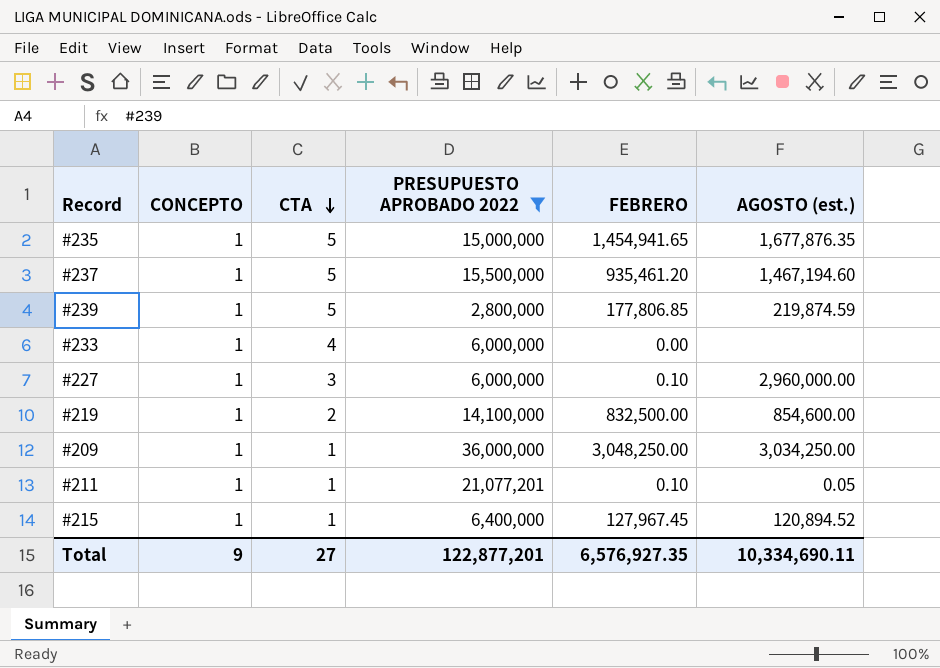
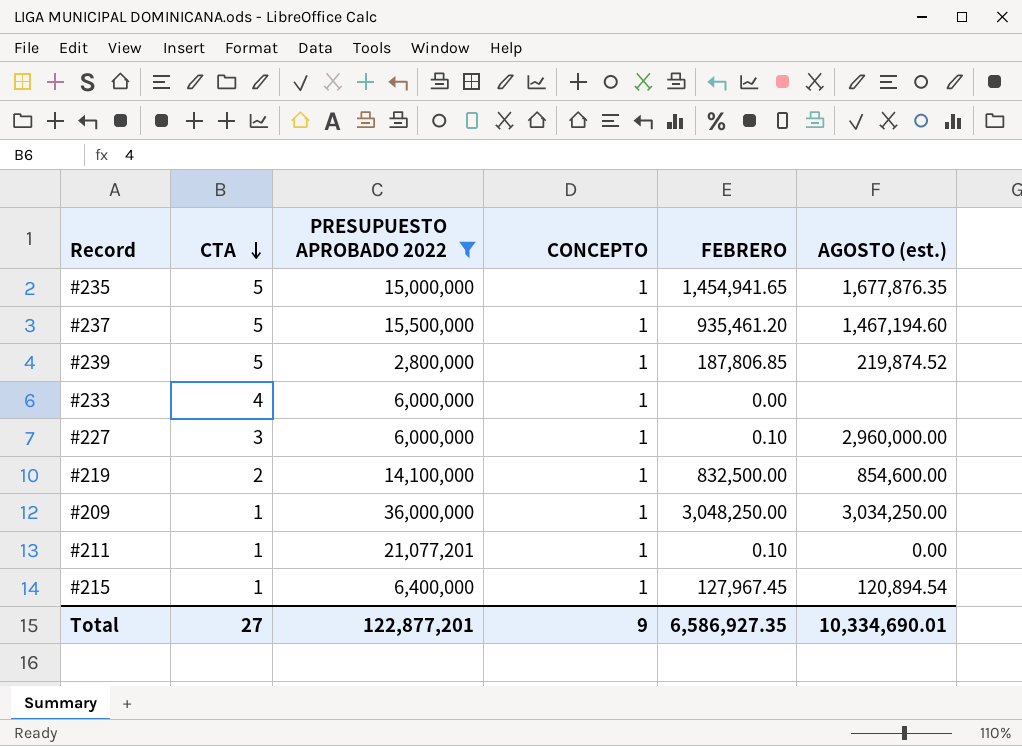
column CONCEPTO | position: 2 -> 4
#239 | FEBRERO: 177,806.85 -> 187,806.85
#239 | AGOSTO (est.): 219,874.59 -> 219,874.52
#211 | AGOSTO (est.): 0.05 -> 0.00
#215 | AGOSTO (est.): 120,894.52 -> 120,894.54
Total | FEBRERO: 6,576,927.35 -> 6,586,927.35
Total | AGOSTO (est.): 10,334,690.11 -> 10,334,690.01

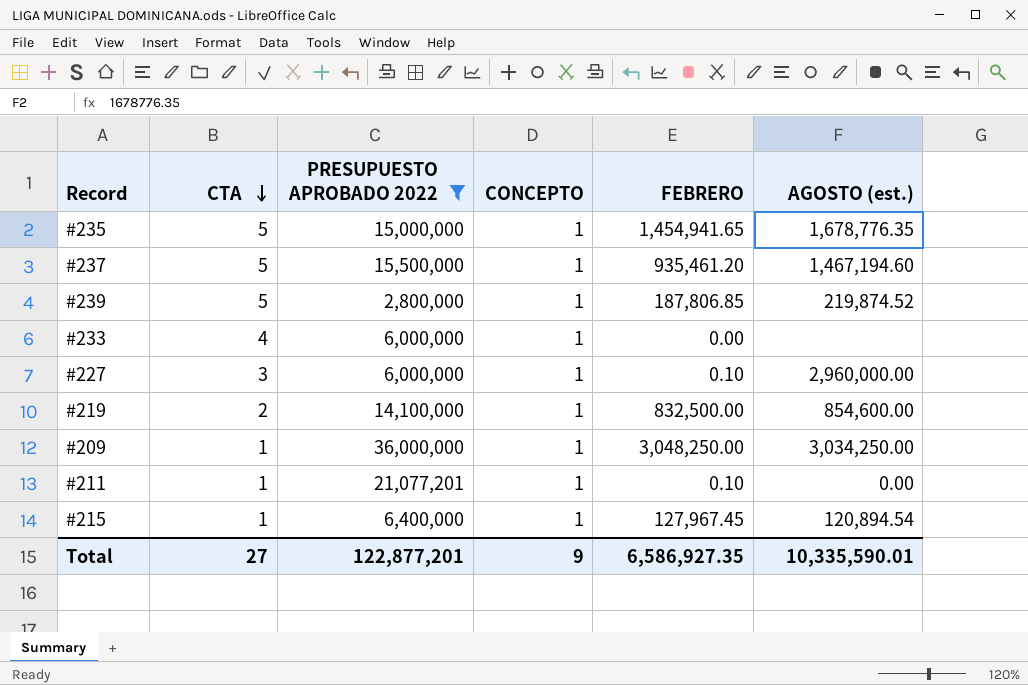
#235 | AGOSTO (est.): 1,677,876.35 -> 1,678,776.35
Total | AGOSTO (est.): 10,334,690.01 -> 10,335,590.01

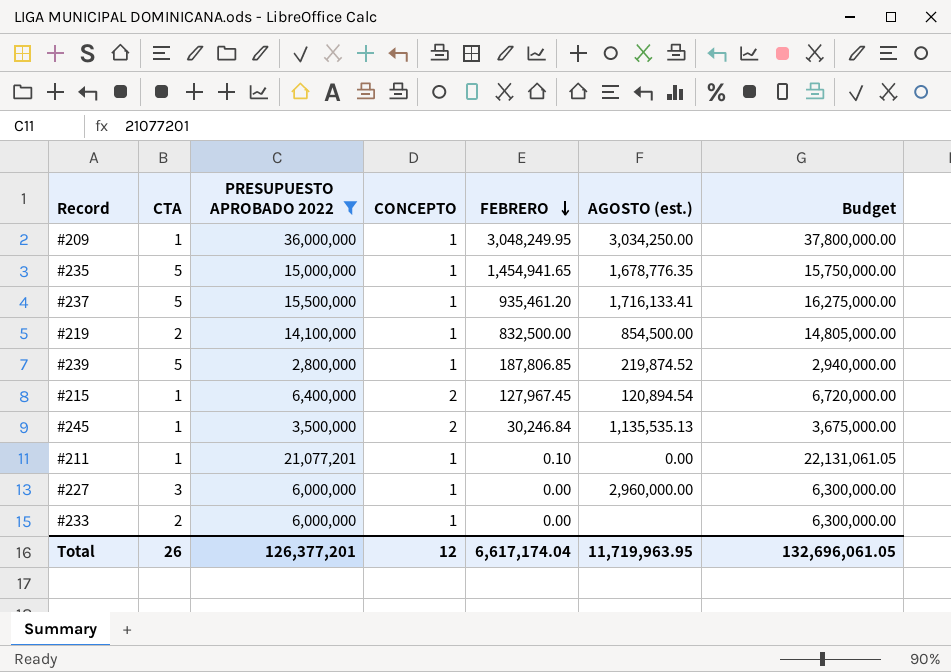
row order: CTA descending -> FEBRERO descending
column Budget | formula: none -> [PRESUPUESTO APROBADO 2022] * 1.05
#209 | FEBRERO: 3,048,250.00 -> 3,048,249.95
#237 | AGOSTO (est.): 1,467,194.60 -> 1,716,133.41
#219 | AGOSTO (est.): 854,600.00 -> 854,500.00
#215 | CONCEPTO: 1 -> 2
row #245: none -> 1 | 3,500,000 | 2 | 30,246.84 | 1,135,535.13 | 3,675,000.00
#227 | FEBRERO: 0.10 -> 0.00
#233 | CTA: 4 -> 2
Total | CTA: 27 -> 26
Total | PRESUPUESTO APROBADO 2022: 122,877,201 -> 126,377,201
Total | CONCEPTO: 9 -> 12
Total | FEBRERO: 6,586,927.35 -> 6,617,174.04
Total | AGOSTO (est.): 10,335,590.01 -> 11,719,963.95

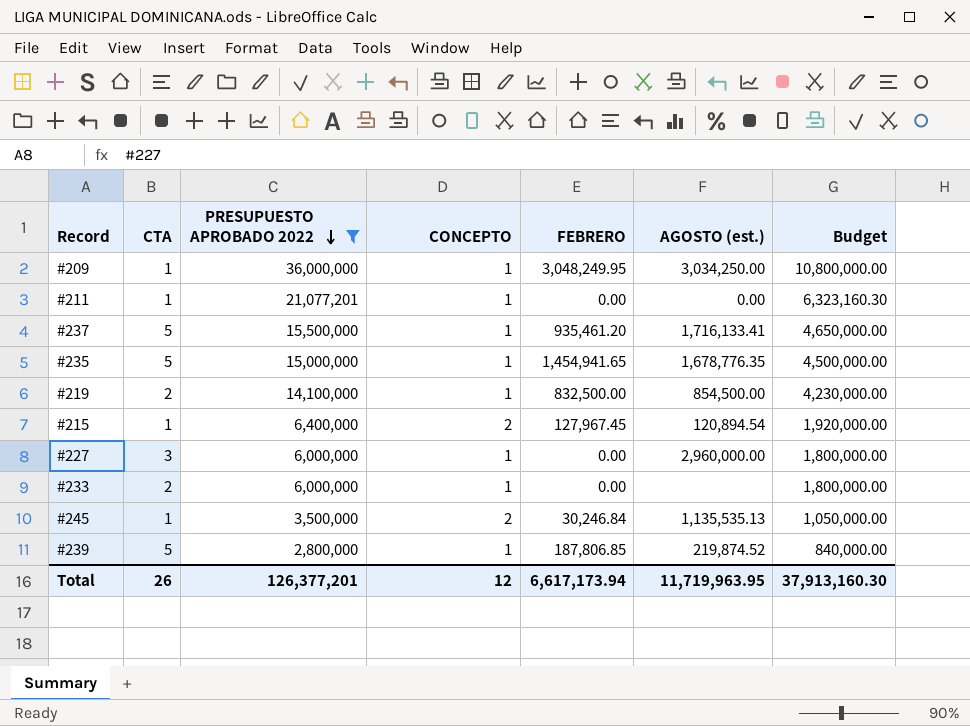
row order: FEBRERO descending -> PRESUPUESTO APROBADO 2022 descending
column Budget | formula: [PRESUPUESTO APROBADO 2022] * 1.05 -> [PRESUPUESTO APROBADO 2022] * 0.3
#211 | FEBRERO: 0.10 -> 0.00
Total | FEBRERO: 6,617,174.04 -> 6,617,173.94
Total | Budget: 132,696,061.05 -> 37,913,160.30

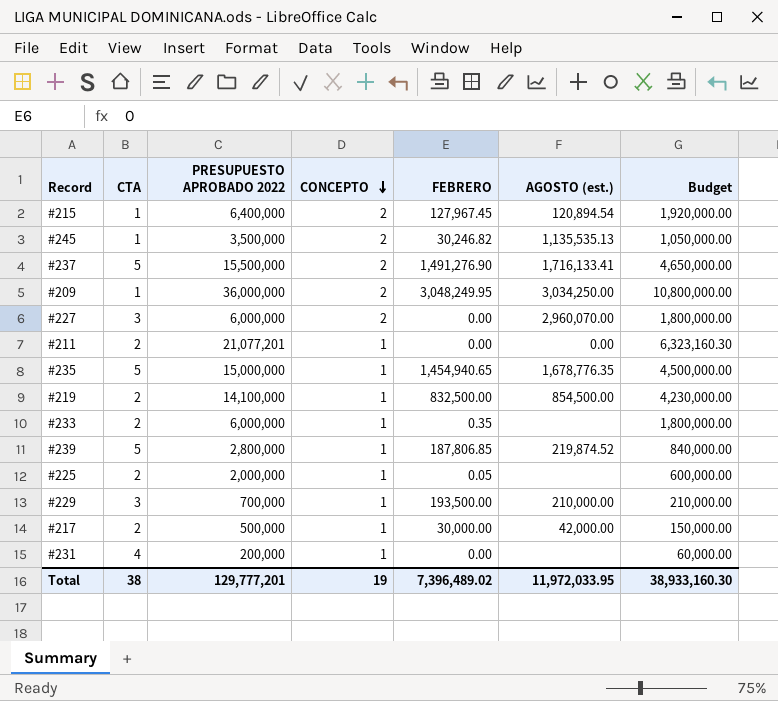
filter: PRESUPUESTO APROBADO 2022 >= 2,800,000 -> none
row order: PRESUPUESTO APROBADO 2022 descending -> CONCEPTO descending
#245 | FEBRERO: 30,246.84 -> 30,246.82
#237 | CONCEPTO: 1 -> 2
#237 | FEBRERO: 935,461.20 -> 1,491,276.90
#209 | CONCEPTO: 1 -> 2
#227 | CONCEPTO: 1 -> 2
#227 | AGOSTO (est.): 2,960,000.00 -> 2,960,070.00
#211 | CTA: 1 -> 2
#235 | FEBRERO: 1,454,941.65 -> 1,454,940.65
#233 | FEBRERO: 0.00 -> 0.35
Total | CTA: 26 -> 38
Total | PRESUPUESTO APROBADO 2022: 126,377,201 -> 129,777,201
Total | CONCEPTO: 12 -> 19
Total | FEBRERO: 6,617,173.94 -> 7,396,489.02
Total | AGOSTO (est.): 11,719,963.95 -> 11,972,033.95
Total | Budget: 37,913,160.30 -> 38,933,160.30

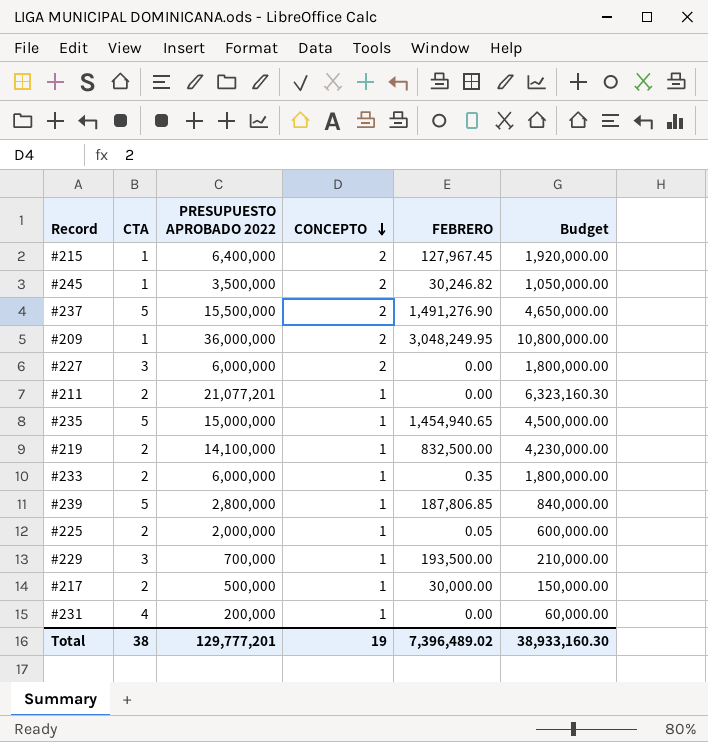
column AGOSTO (est.) | position: 6 -> none

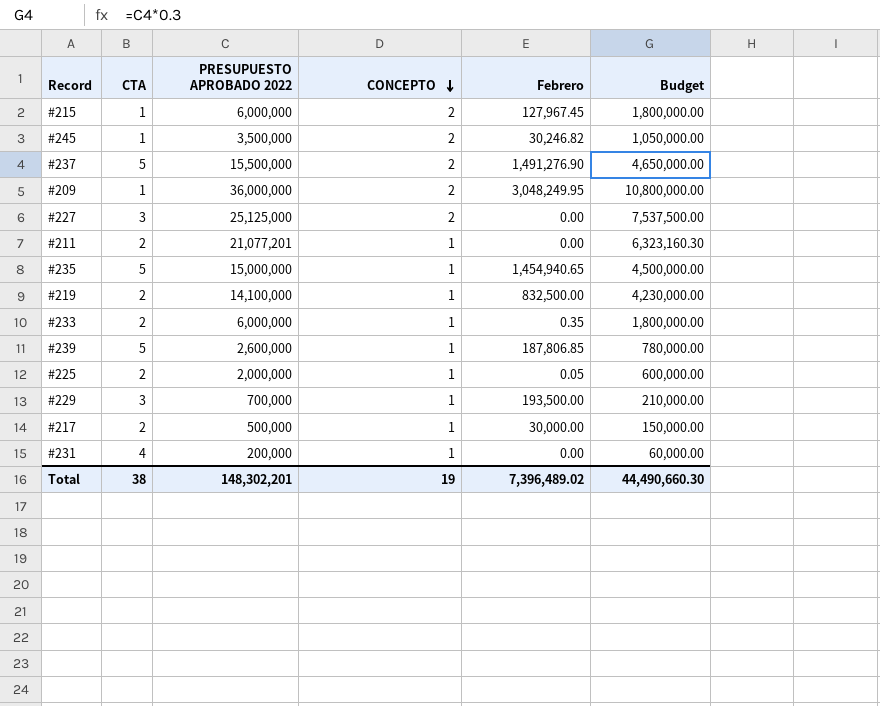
column name: FEBRERO -> Febrero
#215 | PRESUPUESTO APROBADO 2022: 6,400,000 -> 6,000,000
#215 | Budget: 1,920,000.00 -> 1,800,000.00
#227 | PRESUPUESTO APROBADO 2022: 6,000,000 -> 25,125,000
#227 | Budget: 1,800,000.00 -> 7,537,500.00
#239 | PRESUPUESTO APROBADO 2022: 2,800,000 -> 2,600,000
#239 | Budget: 840,000.00 -> 780,000.00
Total | PRESUPUESTO APROBADO 2022: 129,777,201 -> 148,302,201
Total | Budget: 38,933,160.30 -> 44,490,660.30

